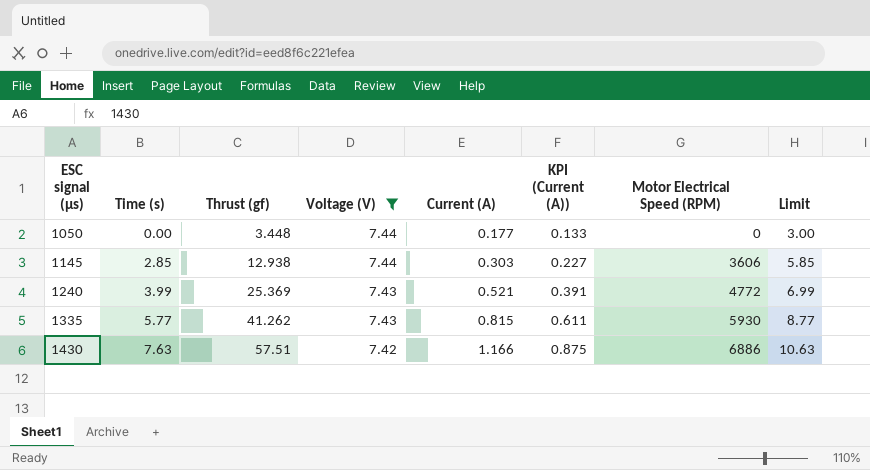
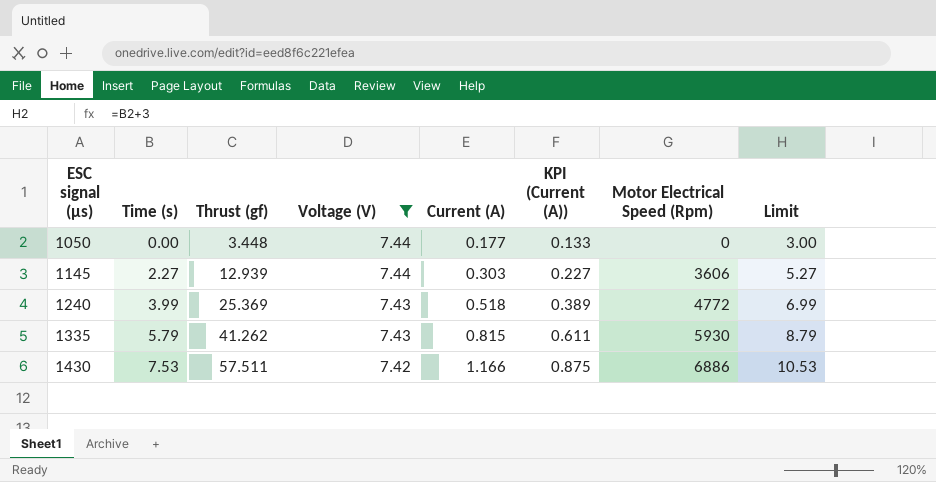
column name: Motor Electrical Speed (RPM) -> Motor Electrical Speed (Rpm)
1145 | Time (s): 2.85 -> 2.27
1145 | Thrust (gf): 12.938 -> 12.939
1145 | Limit: 5.85 -> 5.27
1240 | Current (A): 0.521 -> 0.518
1240 | KPI (Current (A)): 0.391 -> 0.389
1335 | Time (s): 5.77 -> 5.79
1335 | Limit: 8.77 -> 8.79
1430 | Time (s): 7.63 -> 7.53
1430 | Thrust (gf): 57.51 -> 57.511
1430 | Limit: 10.63 -> 10.53

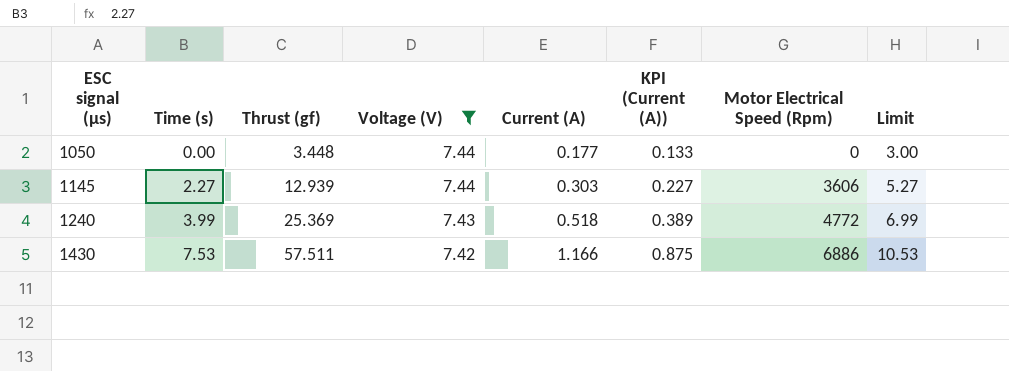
row 1335: 5.79 | 41.262 | 7.43 | 0.815 | 0.611 | 5930 | 8.79 -> none

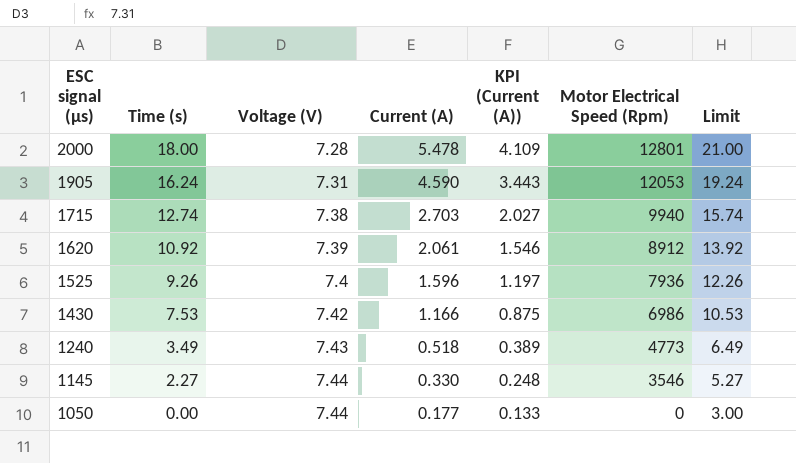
filter: Voltage (V) >= 7.42 -> none
row order: ESC signal (µs) ascending -> ESC signal (µs) descending
column Thrust (gf) | position: 3 -> none
1430 | Motor Electrical Speed (Rpm): 6886 -> 6986
1240 | Time (s): 3.99 -> 3.49
1240 | Motor Electrical Speed (Rpm): 4772 -> 4773
1240 | Limit: 6.99 -> 6.49
1145 | Current (A): 0.303 -> 0.330
1145 | KPI (Current (A)): 0.227 -> 0.248
1145 | Motor Electrical Speed (Rpm): 3606 -> 3546

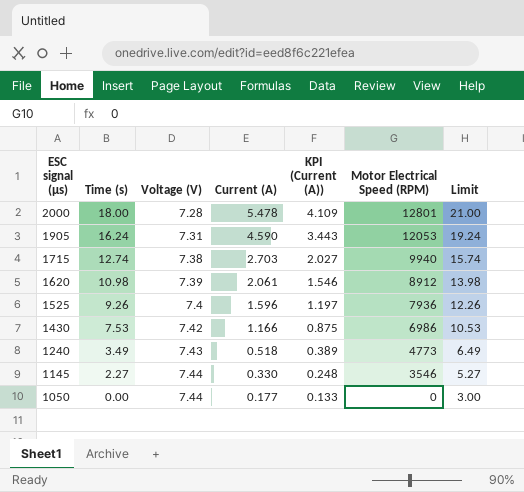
column name: Motor Electrical Speed (Rpm) -> Motor Electrical Speed (RPM)
1620 | Time (s): 10.92 -> 10.98
1620 | Limit: 13.92 -> 13.98

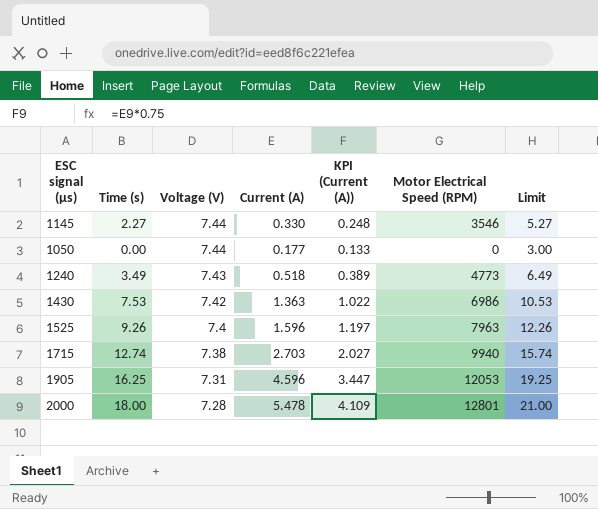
row order: ESC signal (µs) descending -> Voltage (V) descending
row 1620: 10.98 | 7.39 | 2.061 | 1.546 | 8912 | 13.98 -> none
1430 | Current (A): 1.166 -> 1.363
1430 | KPI (Current (A)): 0.875 -> 1.022
1525 | Motor Electrical Speed (RPM): 7936 -> 7963
1905 | Time (s): 16.24 -> 16.25
1905 | Current (A): 4.590 -> 4.596
1905 | KPI (Current (A)): 3.443 -> 3.447
1905 | Limit: 19.24 -> 19.25

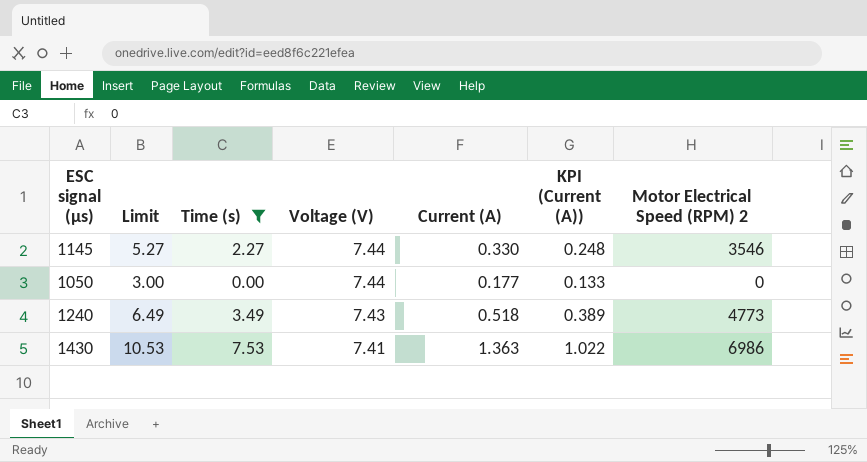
filter: none -> Time (s) <= 7.53
column Limit | position: 7 -> 2
column name: Motor Electrical Speed (RPM) -> Motor Electrical Speed (RPM) 2
1430 | Voltage (V): 7.42 -> 7.41

